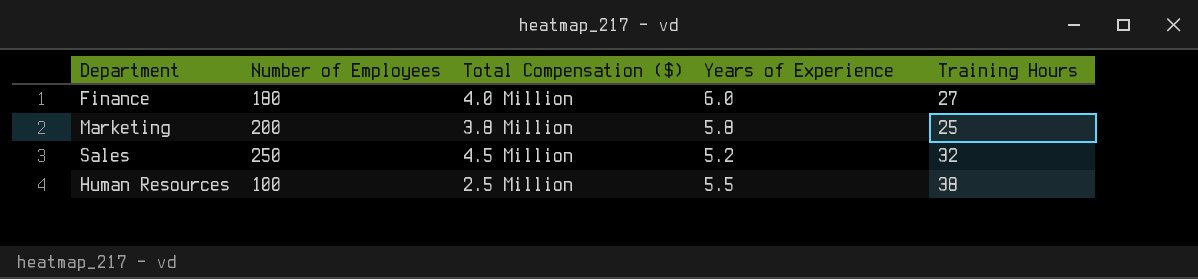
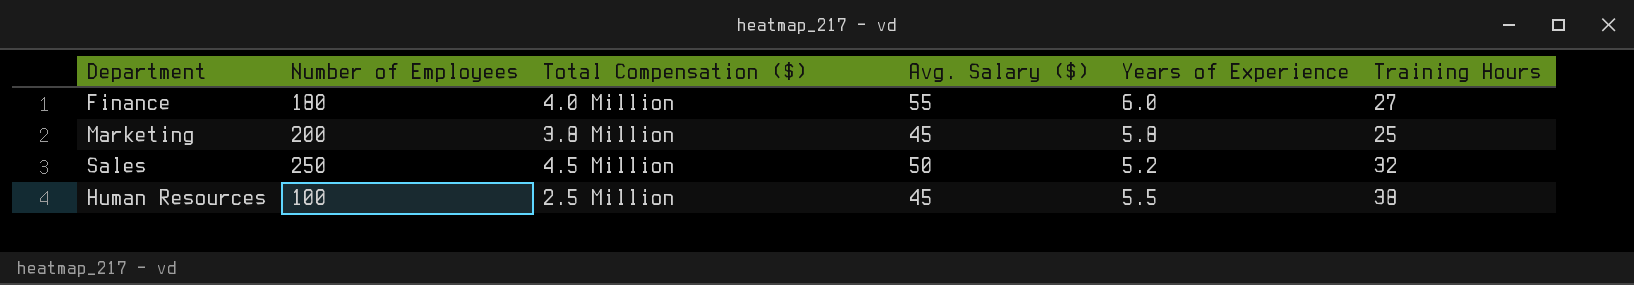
column Avg. Salary ($) | position: none -> 4

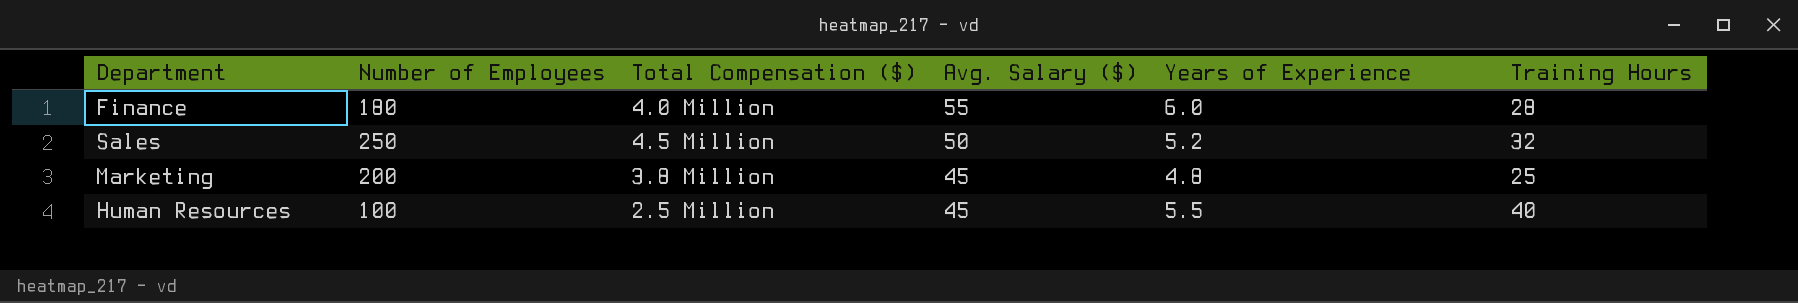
row order: none -> Avg. Salary ($) descending
Finance | Training Hours: 27 -> 28
Marketing | Years of Experience: 5.8 -> 4.8
Human Resources | Training Hours: 38 -> 40

